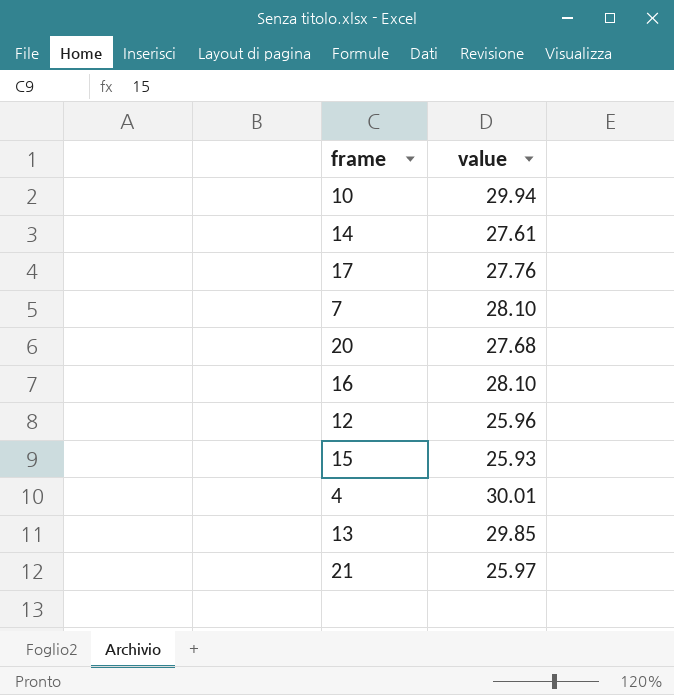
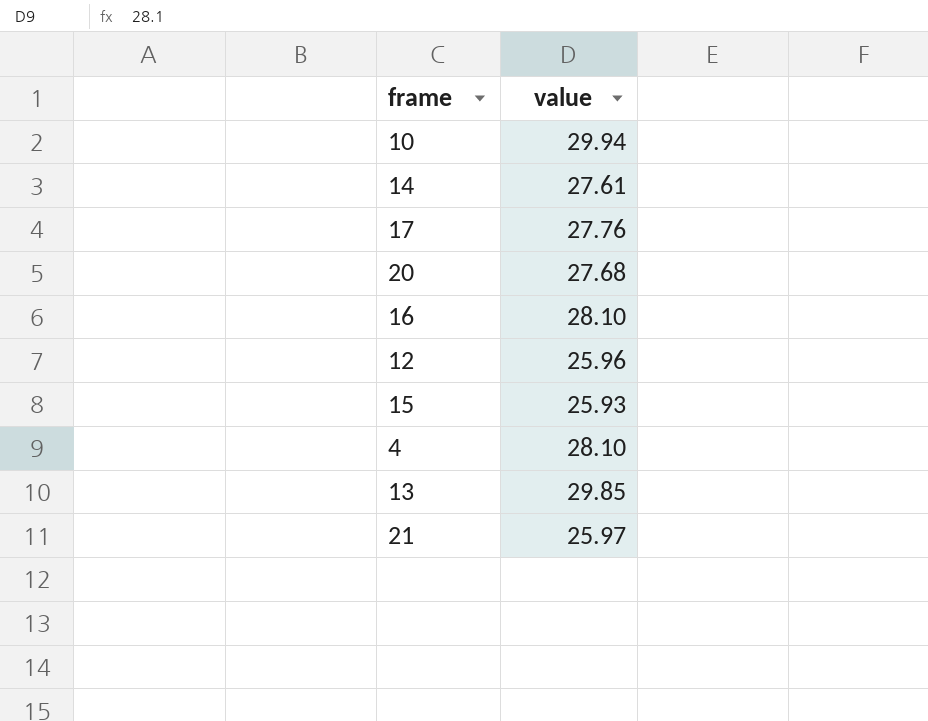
row 7: 28.10 -> none
4 | value: 30.01 -> 28.10

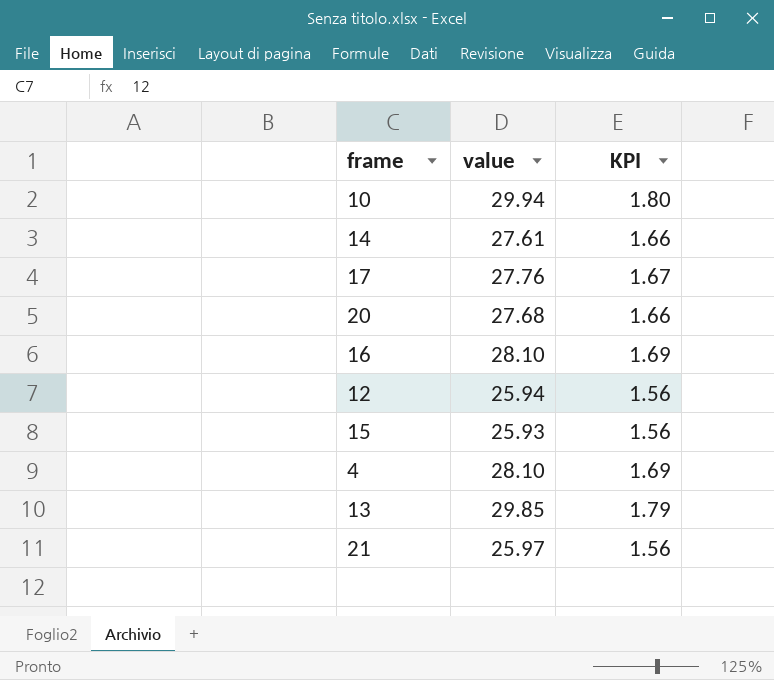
column KPI | formula: none -> [value] * 0.06
12 | value: 25.96 -> 25.94

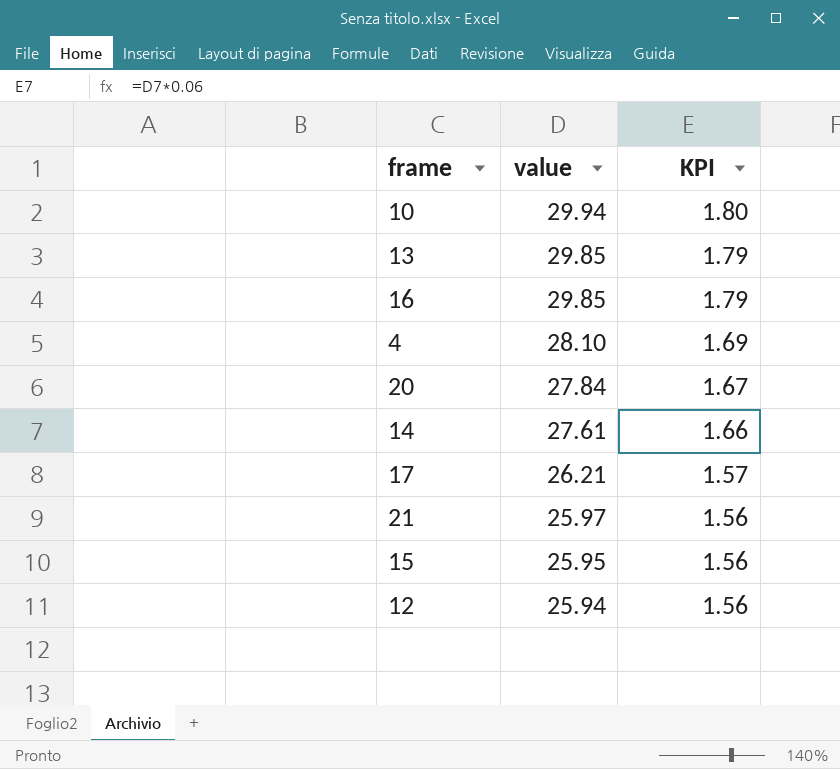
row order: none -> value descending
16 | value: 28.10 -> 29.85
16 | KPI: 1.69 -> 1.79
20 | value: 27.68 -> 27.84
20 | KPI: 1.66 -> 1.67
17 | value: 27.76 -> 26.21
17 | KPI: 1.67 -> 1.57
15 | value: 25.93 -> 25.95

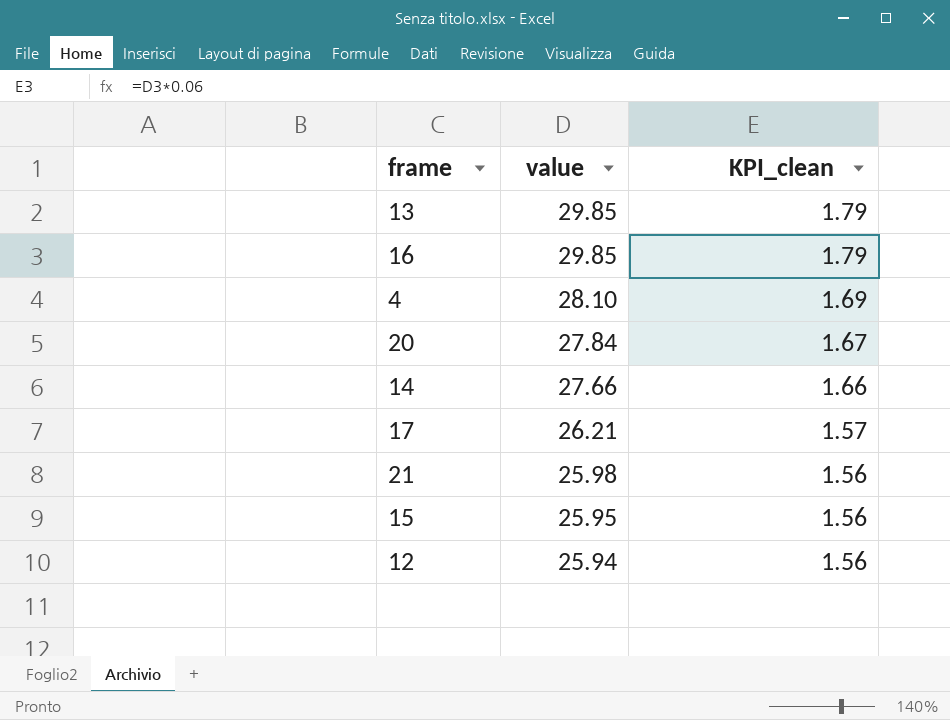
column name: KPI -> KPI_clean
row 10: 29.94 | 1.80 -> none
14 | value: 27.61 -> 27.66
21 | value: 25.97 -> 25.98

